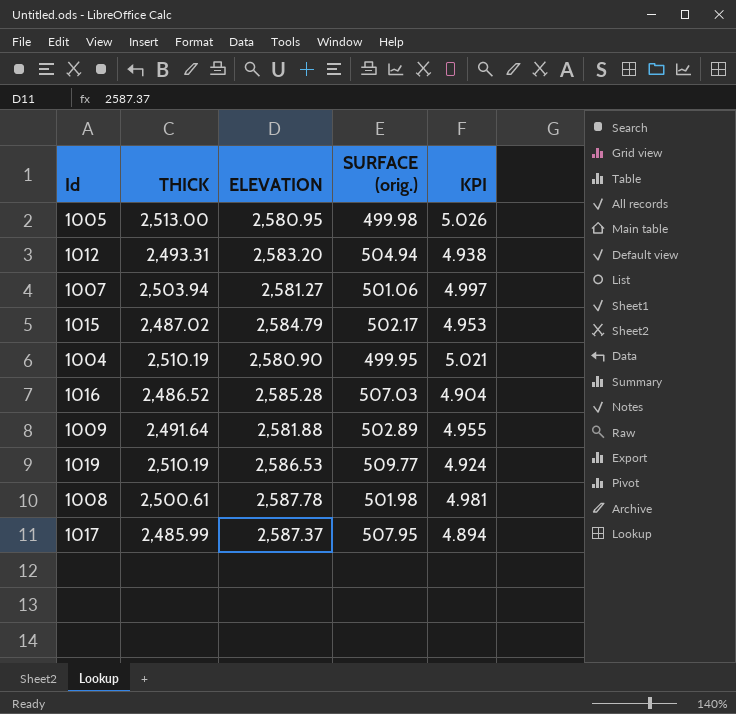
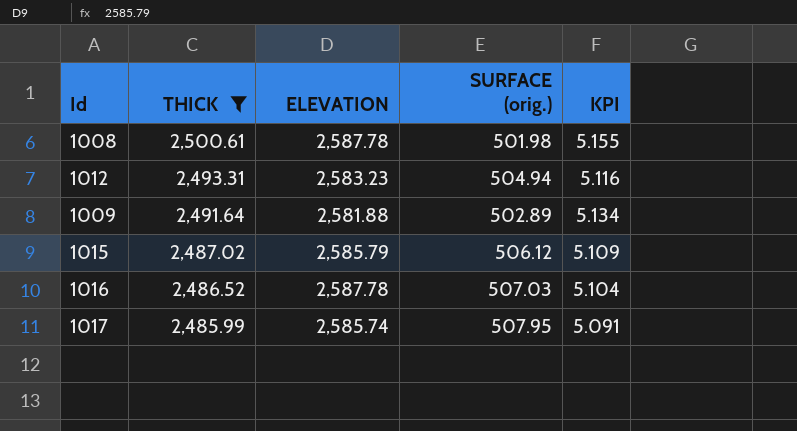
filter: none -> THICK <= 2,500.61
row order: none -> THICK descending
column KPI | formula: [THICK] / [SURFACE (orig.)] -> [ELEVATION] / [SURFACE (orig.)]
1012 | ELEVATION: 2,583.20 -> 2,583.23
1015 | ELEVATION: 2,584.79 -> 2,585.79
1015 | SURFACE (orig.): 502.17 -> 506.12
1016 | ELEVATION: 2,585.28 -> 2,587.78
1017 | ELEVATION: 2,587.37 -> 2,585.74

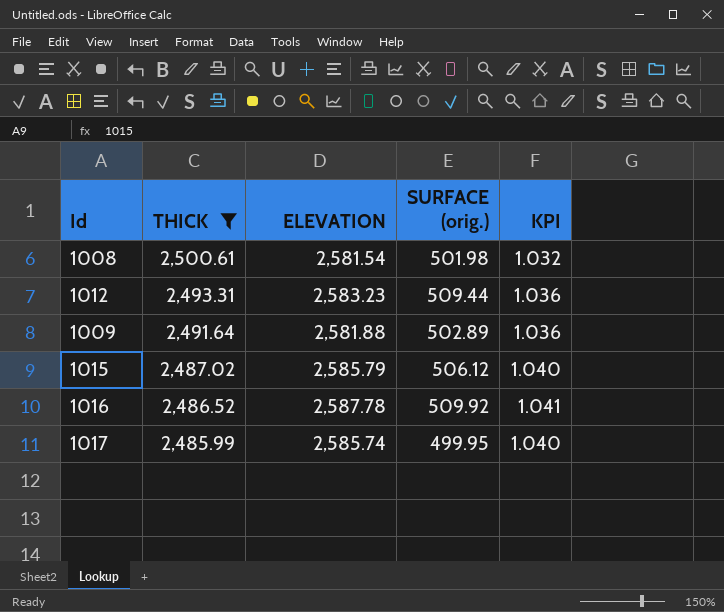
column KPI | formula: [ELEVATION] / [SURFACE (orig.)] -> [ELEVATION] / [THICK]
1008 | ELEVATION: 2,587.78 -> 2,581.54
1012 | SURFACE (orig.): 504.94 -> 509.44
1016 | SURFACE (orig.): 507.03 -> 509.92
1017 | SURFACE (orig.): 507.95 -> 499.95

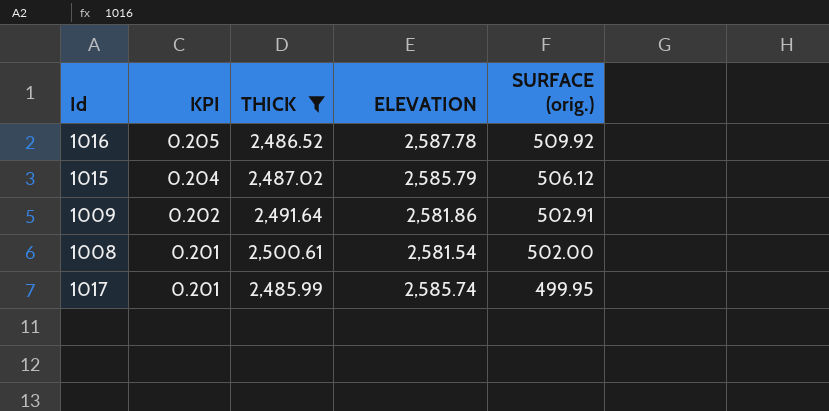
row order: THICK descending -> KPI descending
column KPI | formula: [ELEVATION] / [THICK] -> [SURFACE (orig.)] / [THICK]
column KPI | position: 5 -> 2
row 1012: 2,493.31 | 2,583.23 | 509.44 | 1.036 -> none
1009 | ELEVATION: 2,581.88 -> 2,581.86
1009 | SURFACE (orig.): 502.89 -> 502.91
1008 | SURFACE (orig.): 501.98 -> 502.00

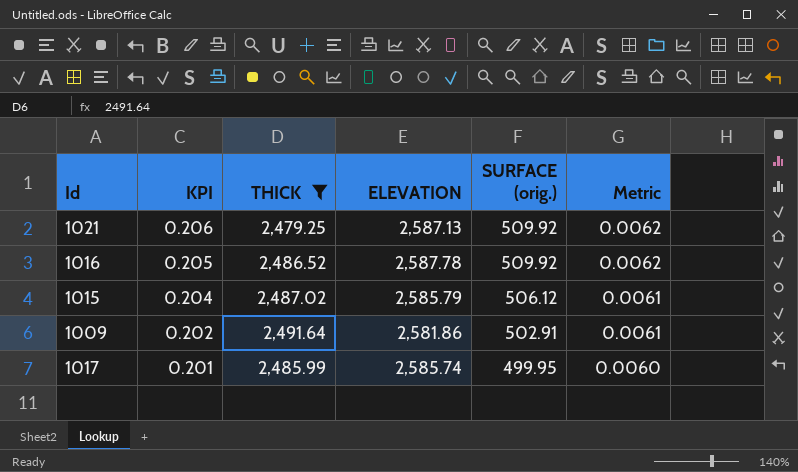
column Metric | formula: none -> [KPI] * 0.03
row 1008: 0.201 | 2,500.61 | 2,581.54 | 502.00 -> none
row 1021: none -> 0.206 | 2,479.25 | 2,587.13 | 509.92 | 0.0062

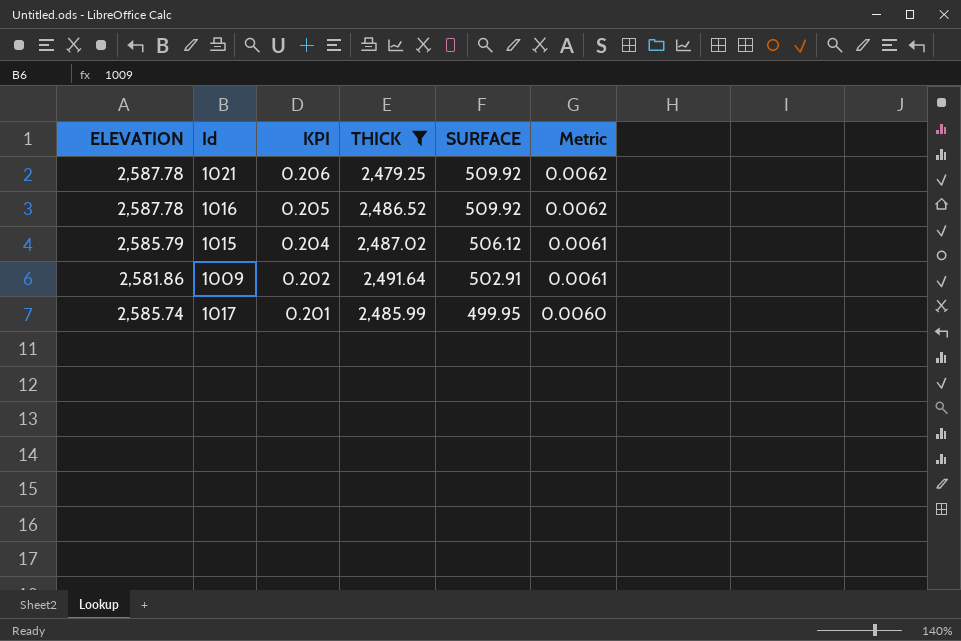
column ELEVATION | position: 4 -> 1
column name: SURFACE (orig.) -> SURFACE
1021 | ELEVATION: 2,587.13 -> 2,587.78

